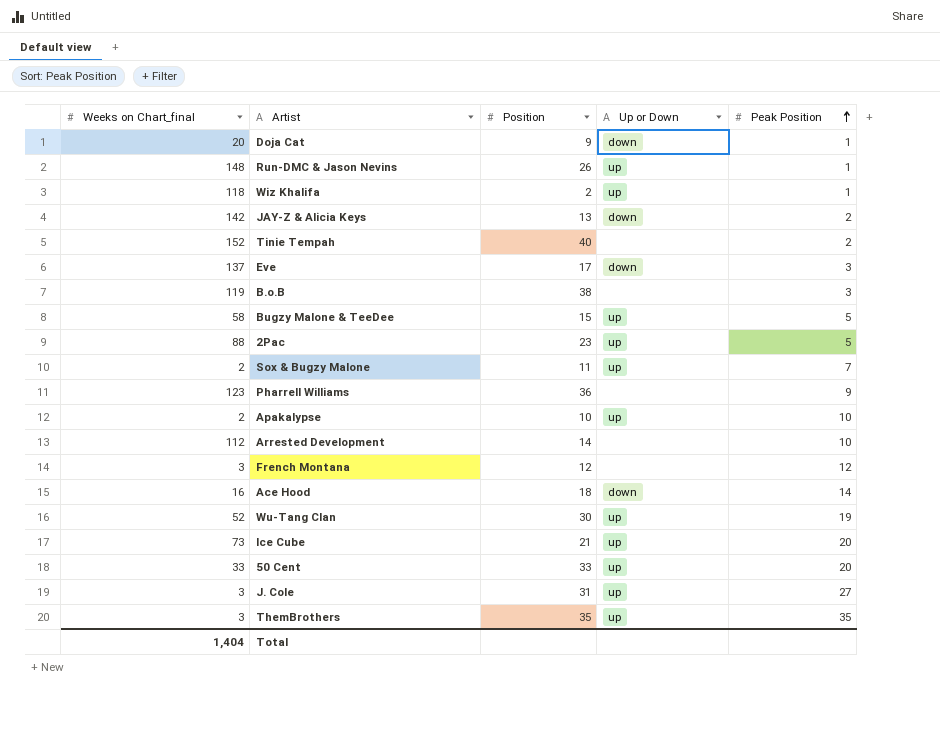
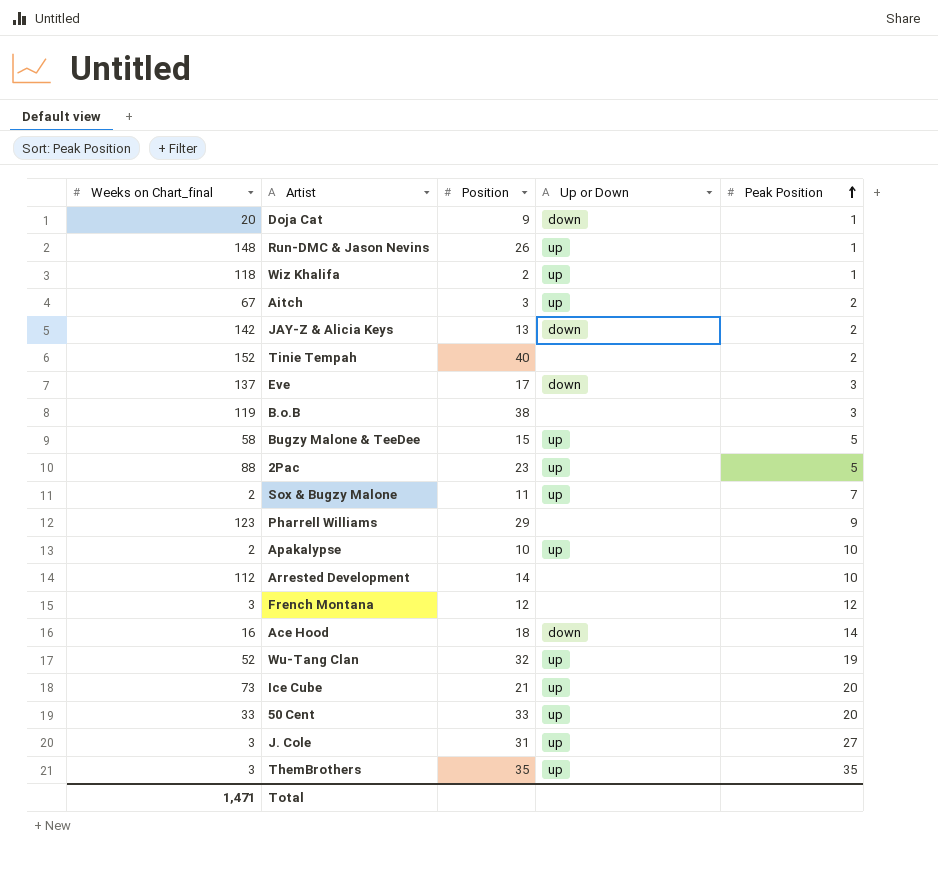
row Aitch: none -> 67 | 3 | up | 2
Pharrell Williams | Position: 36 -> 29
Wu-Tang Clan | Position: 30 -> 32
Total | Weeks on Chart_final: 1,404 -> 1,471

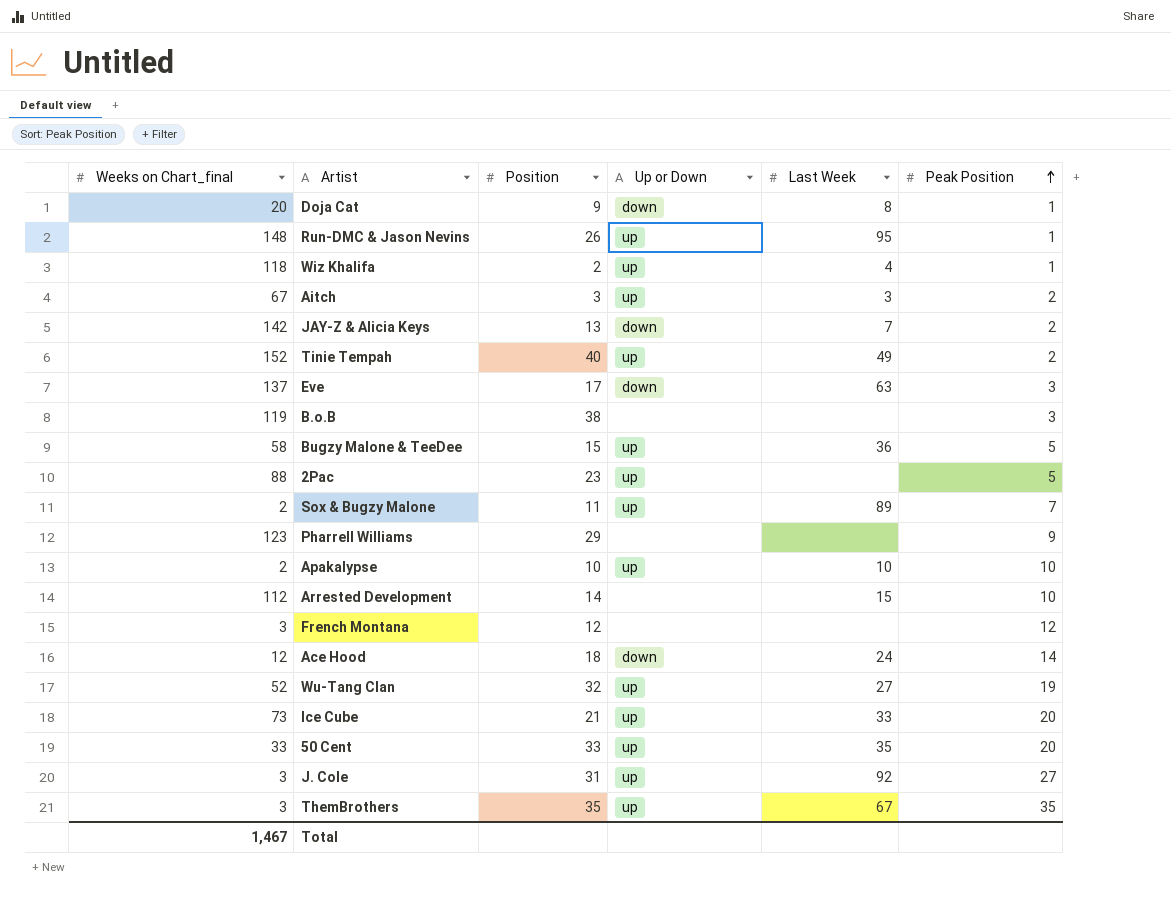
column Last Week | position: none -> 5
Tinie Tempah | Up or Down: none -> up
Ace Hood | Weeks on Chart_final: 16 -> 12
Total | Weeks on Chart_final: 1,471 -> 1,467

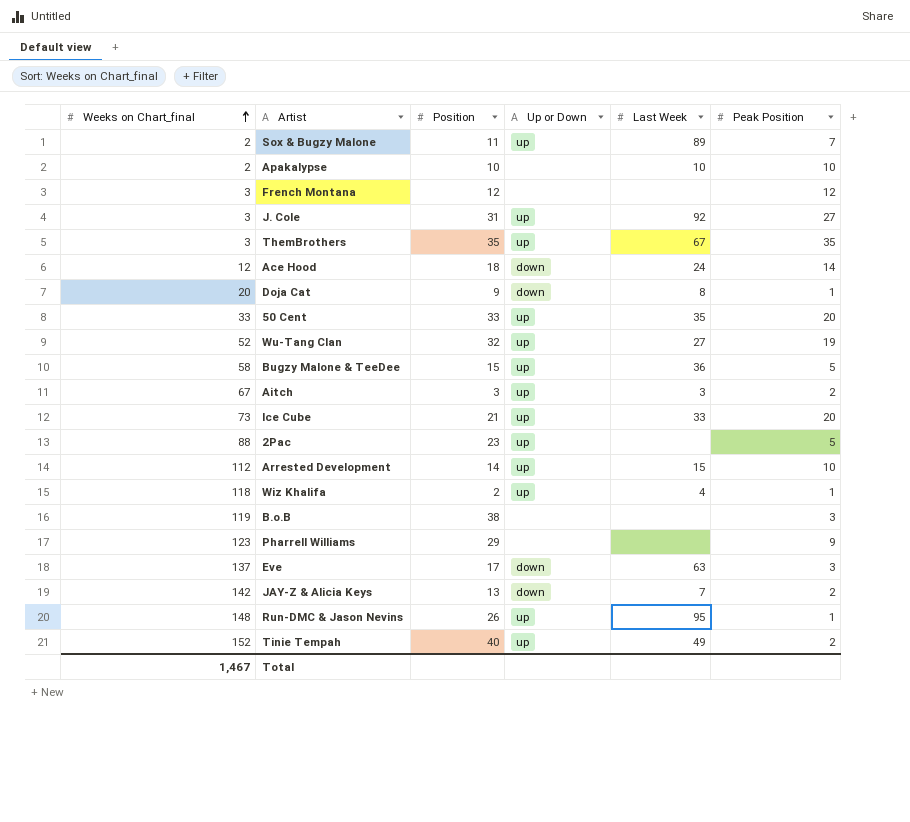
row order: Peak Position ascending -> Weeks on Chart_final ascending
Apakalypse | Up or Down: up -> none
Arrested Development | Up or Down: none -> up

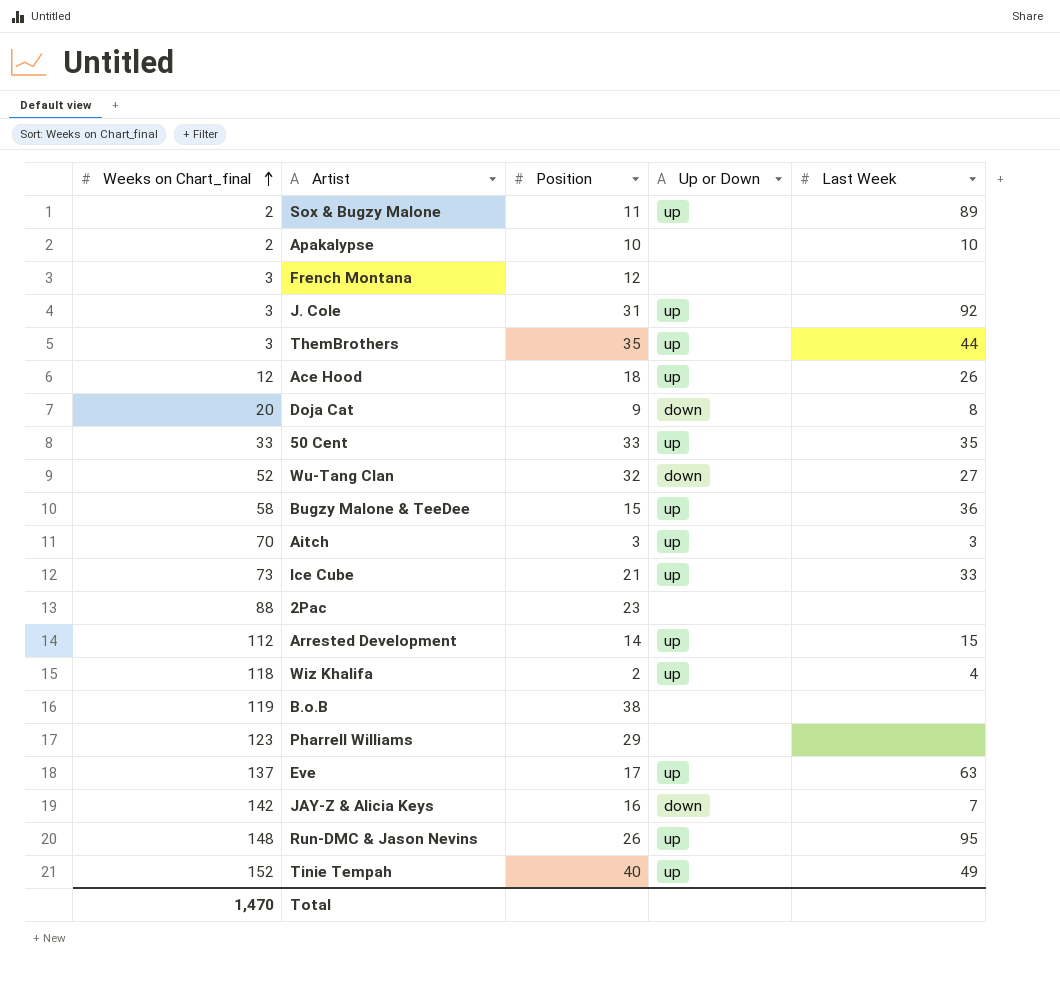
column Peak Position | position: 6 -> none
ThemBrothers | Last Week: 67 -> 44
Ace Hood | Up or Down: down -> up
Ace Hood | Last Week: 24 -> 26
Wu-Tang Clan | Up or Down: up -> down
Aitch | Weeks on Chart_final: 67 -> 70
2Pac | Up or Down: up -> none
Eve | Up or Down: down -> up
JAY-Z & Alicia Keys | Position: 13 -> 16
Total | Weeks on Chart_final: 1,467 -> 1,470

